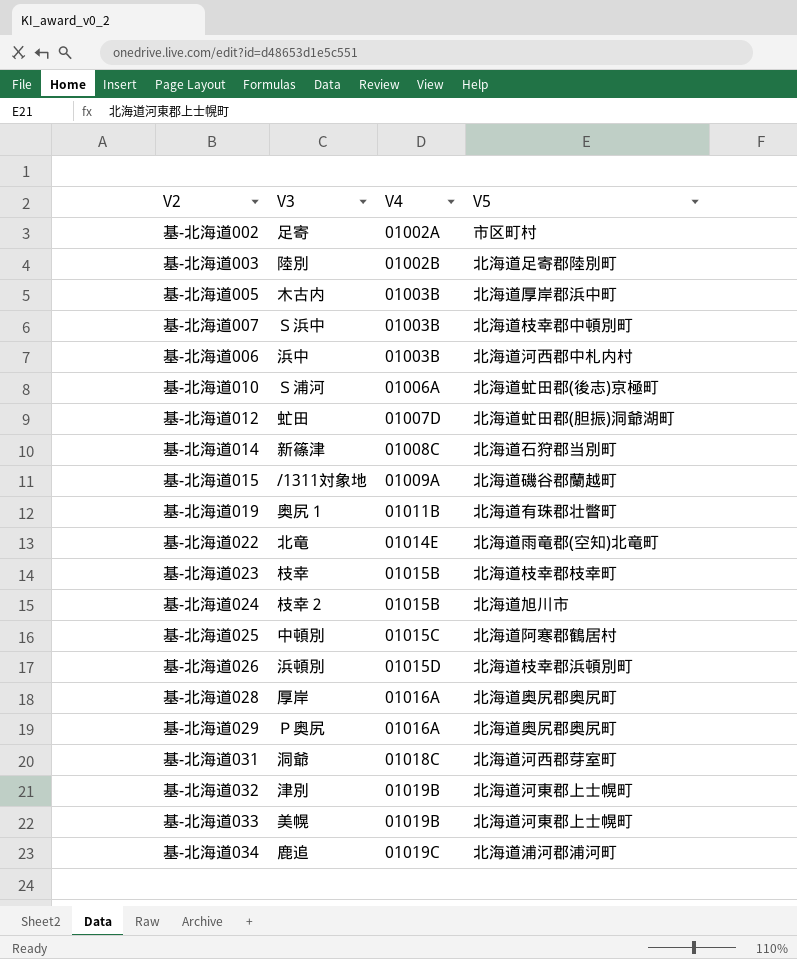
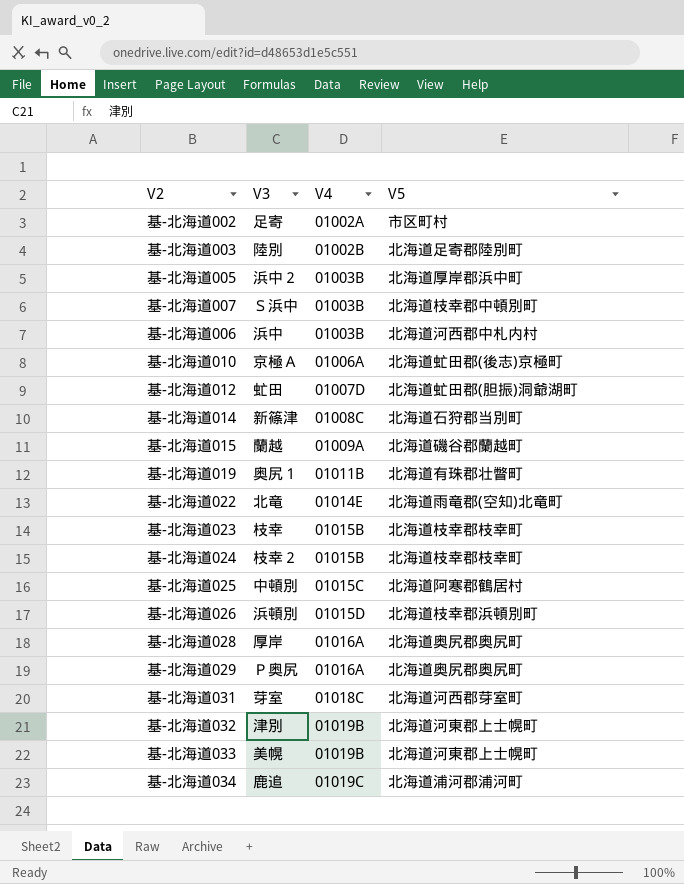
基-北海道005 | V3: 木古内 -> 浜中２
基-北海道010 | V3: Ｓ浦河 -> 京極Ａ
基-北海道015 | V3: /1311対象地 -> 蘭越
基-北海道024 | V5: 北海道旭川市 -> 北海道枝幸郡枝幸町
基-北海道031 | V3: 洞爺 -> 芽室

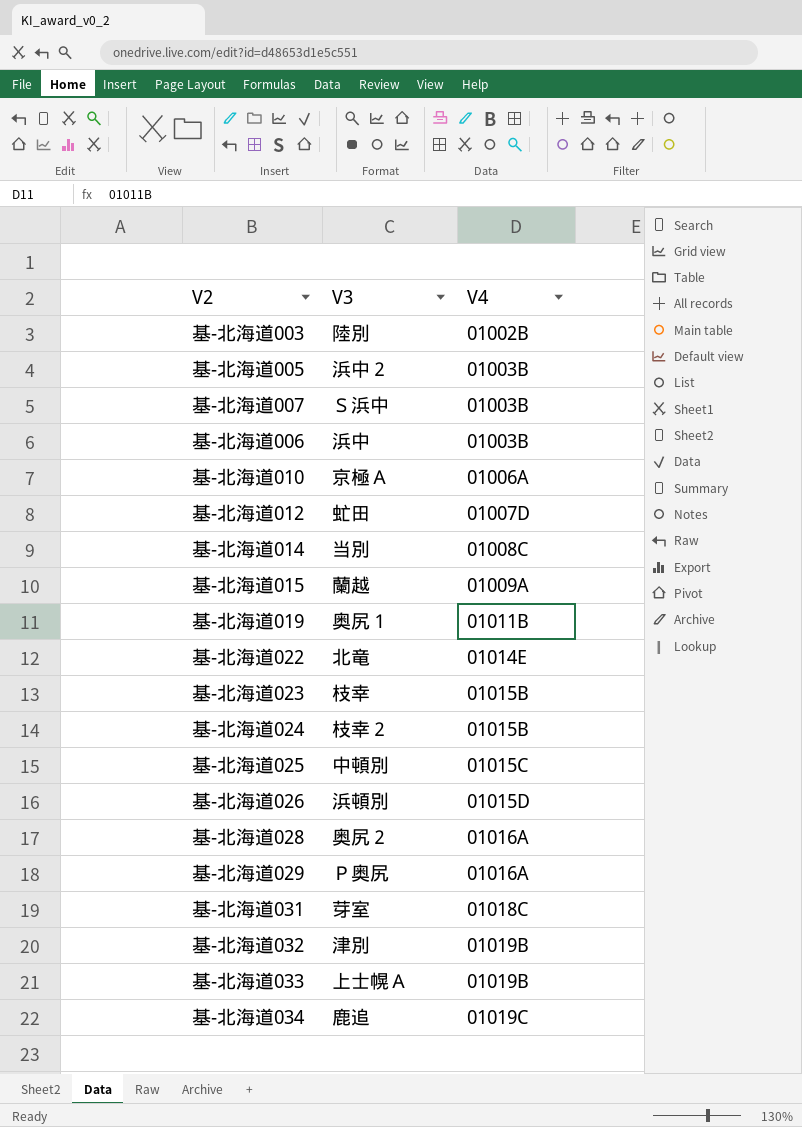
column V5 | position: 4 -> none
row 基-北海道002: 足寄 | 01002A | 市区町村 -> none
基-北海道014 | V3: 新篠津 -> 当別
基-北海道028 | V3: 厚岸 -> 奥尻２
基-北海道033 | V3: 美幌 -> 上士幌Ａ

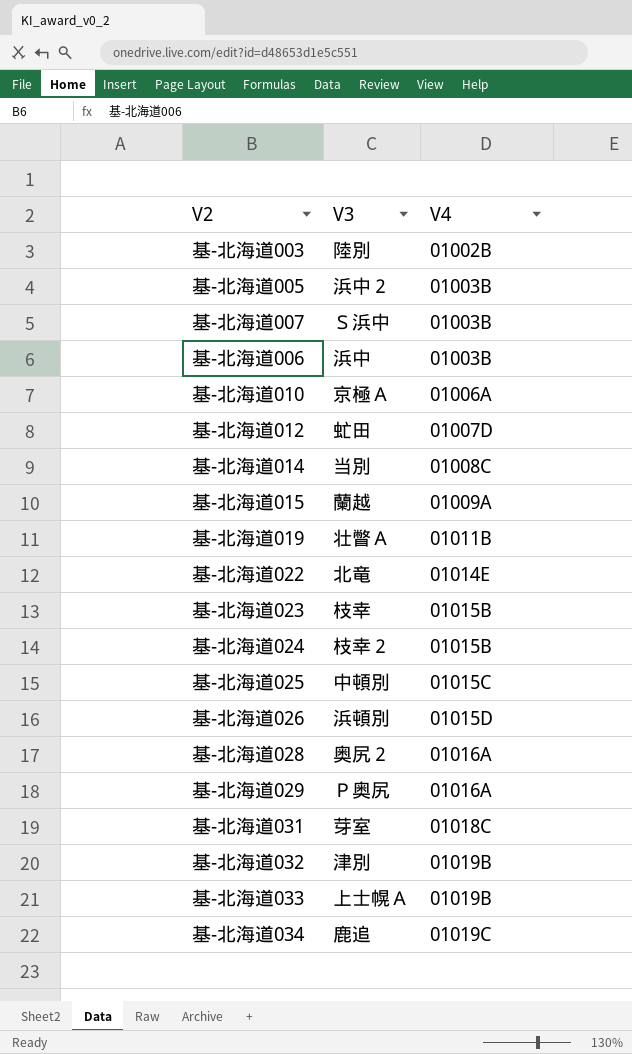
基-北海道019 | V3: 奥尻１ -> 壮瞥Ａ

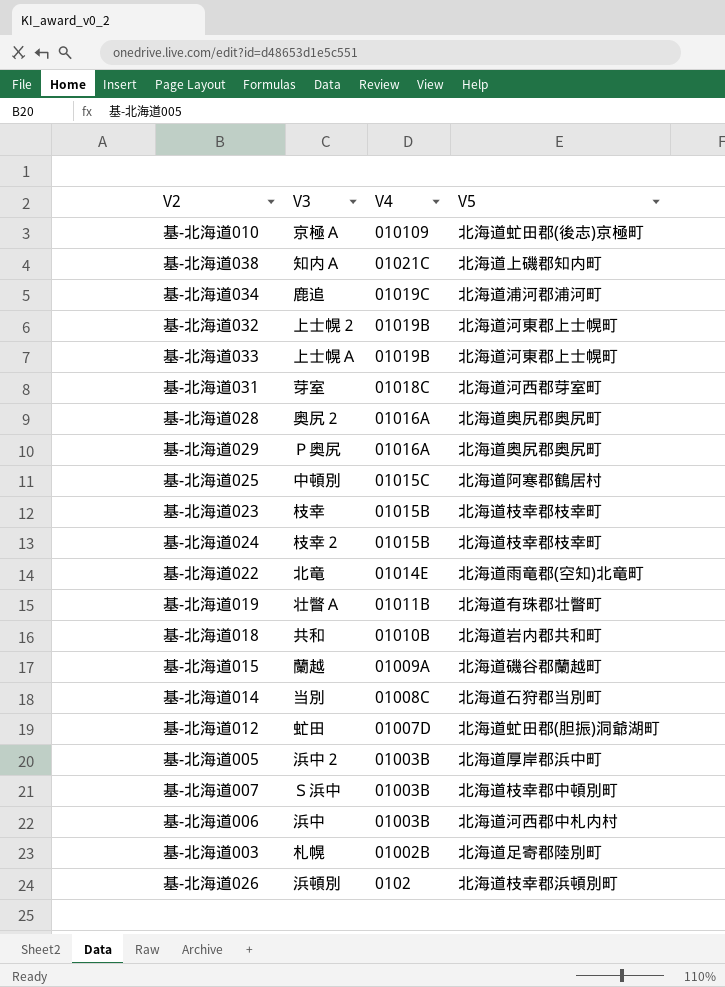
row order: V4 ascending -> V4 descending
column V5 | position: none -> 4
基-北海道010 | V4: 01006A -> 010109
row 基-北海道038: none -> 知内Ａ | 01021C | 北海道上磯郡知内町
基-北海道032 | V3: 津別 -> 上士幌２
row 基-北海道018: none -> 共和 | 01010B | 北海道岩内郡共和町
基-北海道003 | V3: 陸別 -> 札幌
基-北海道026 | V4: 01015D -> 0102

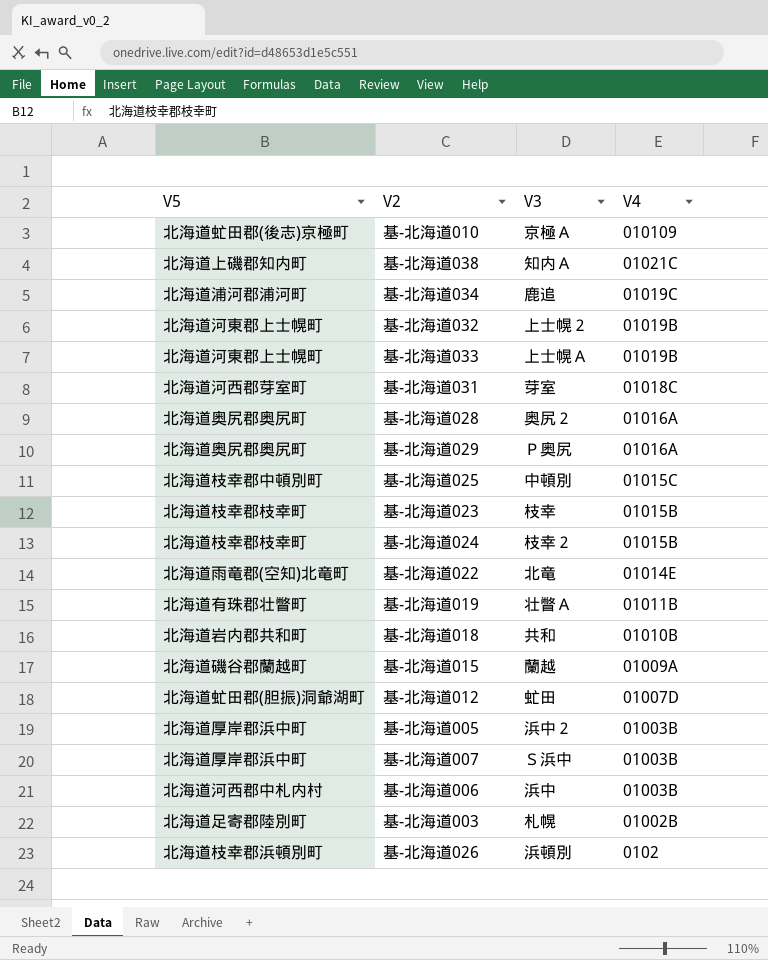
column V5 | position: 4 -> 1
row 基-北海道014: 当別 | 01008C | 北海道石狩郡当別町 -> none
基-北海道025 | V5: 北海道阿寒郡鶴居村 -> 北海道枝幸郡中頓別町
基-北海道007 | V5: 北海道枝幸郡中頓別町 -> 北海道厚岸郡浜中町

